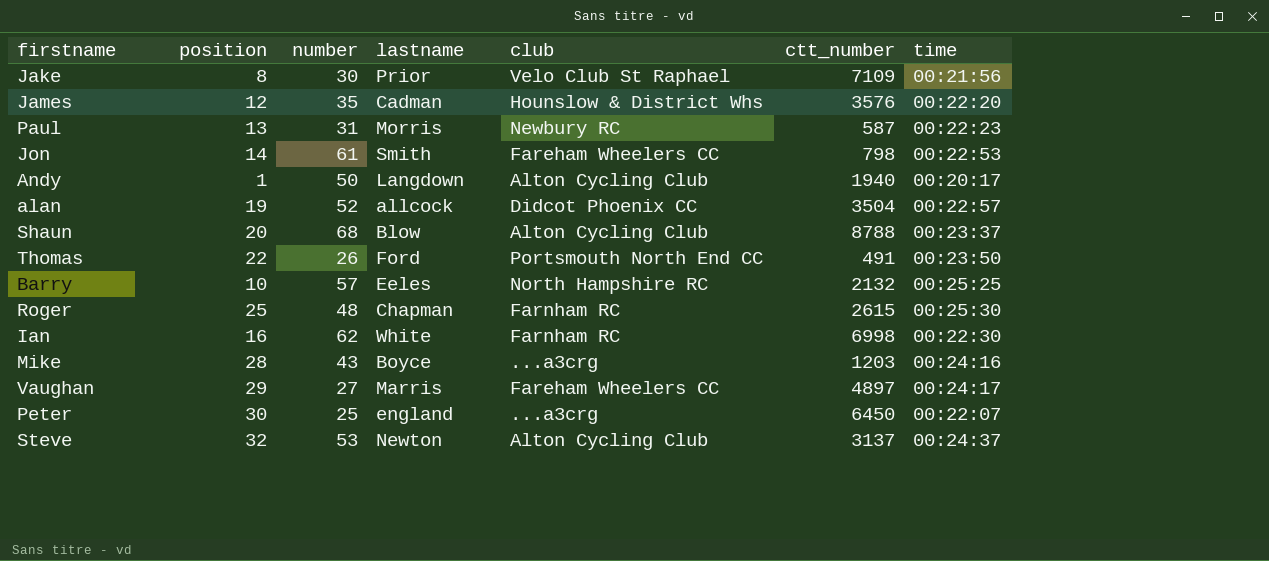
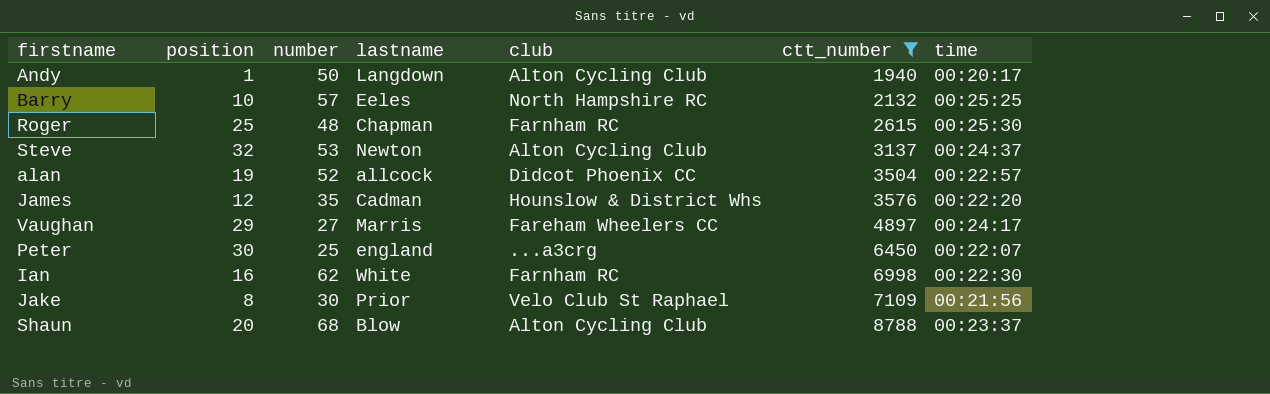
filter: none -> ctt_number >= 1940
row order: none -> ctt_number ascending

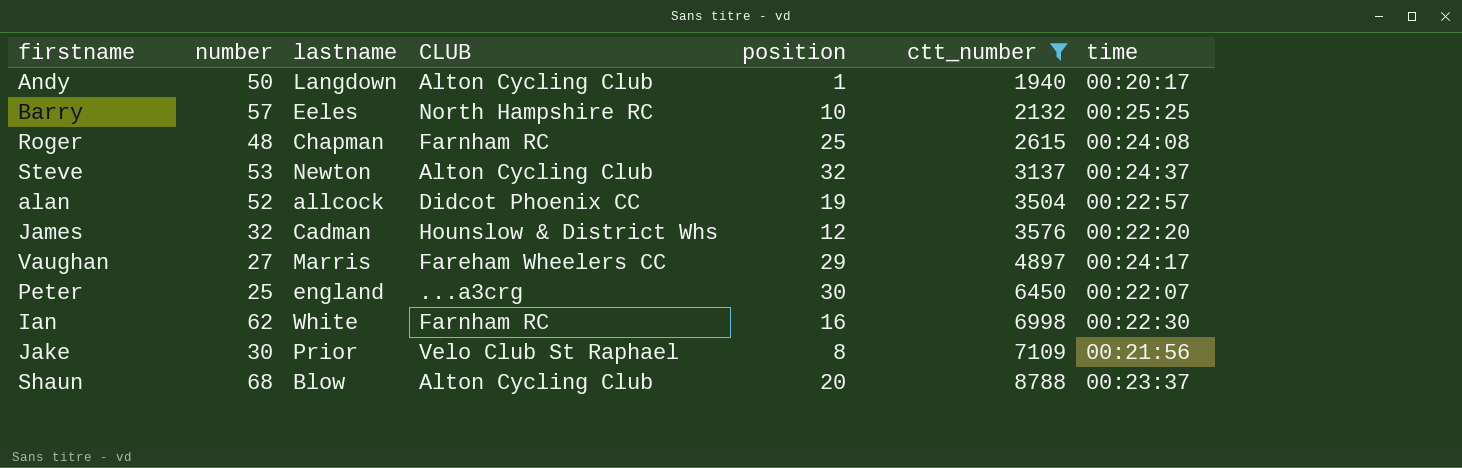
column name: club -> CLUB
column position | position: 2 -> 5
Roger | time: 00:25:30 -> 00:24:08
James | number: 35 -> 32

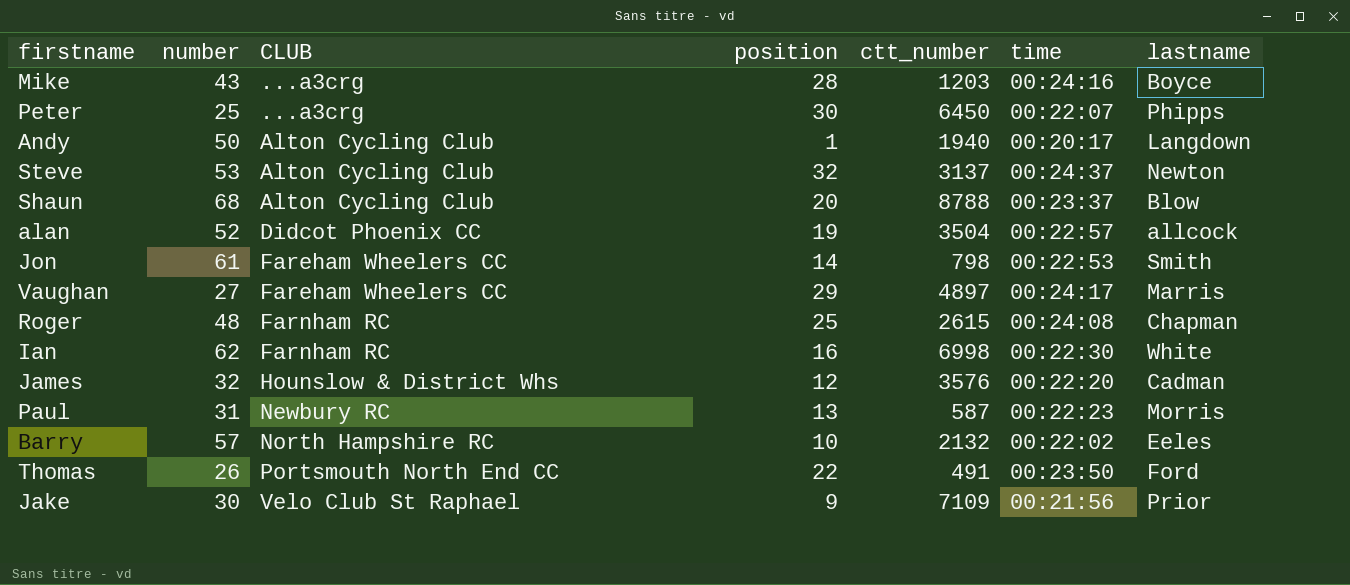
filter: ctt_number >= 1940 -> none
row order: ctt_number ascending -> CLUB ascending
column lastname | position: 3 -> 7
Peter | lastname: england -> Phipps
Barry | time: 00:25:25 -> 00:22:02
Jake | position: 8 -> 9

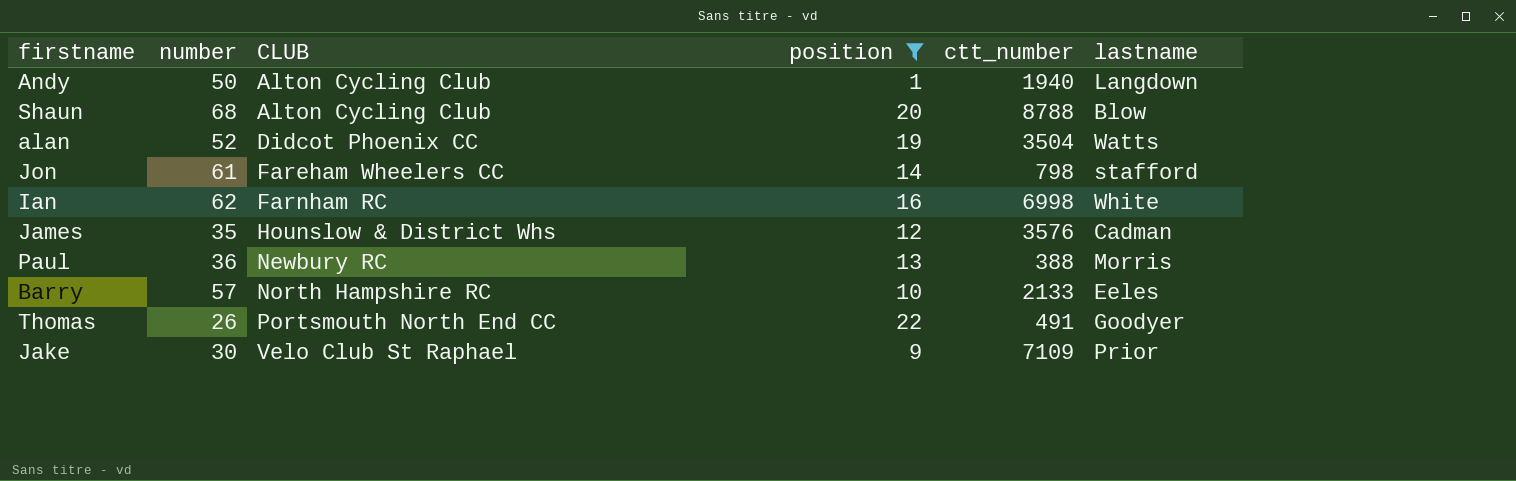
filter: none -> position <= 22
column time | position: 6 -> none
alan | lastname: allcock -> Watts
Jon | lastname: Smith -> stafford
James | number: 32 -> 35
Paul | number: 31 -> 36
Paul | ctt_number: 587 -> 388
Barry | ctt_number: 2132 -> 2133
Thomas | lastname: Ford -> Goodyer

